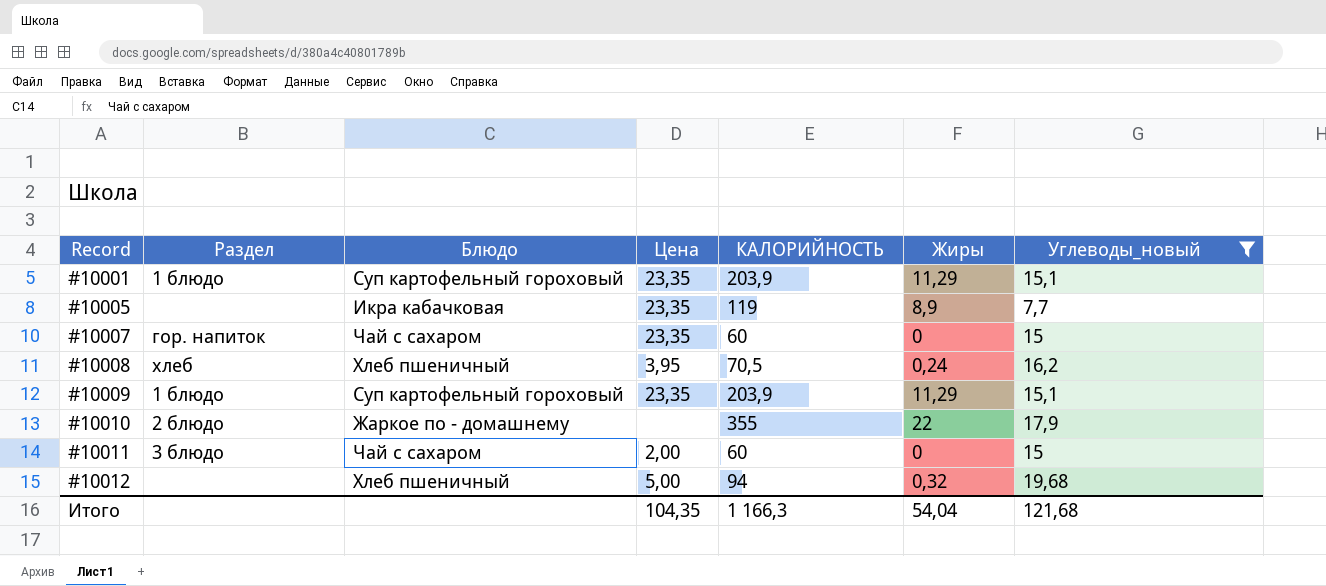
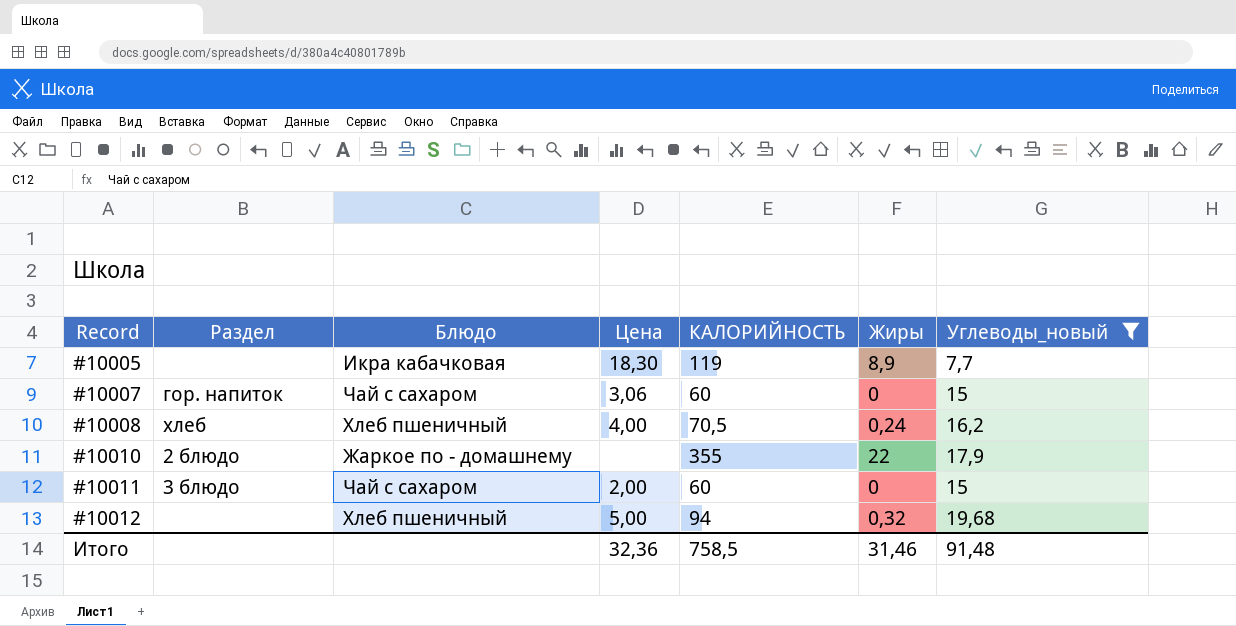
row #10001: 1 блюдо | Суп картофельный гороховый | 23,35 | 203,9 | 11,29 | 15,1 -> none
row #10009: 1 блюдо | Суп картофельный гороховый | 23,35 | 203,9 | 11,29 | 15,1 -> none
#10005 | Цена: 23,35 -> 18,30
#10007 | Цена: 23,35 -> 3,06
#10008 | Цена: 3,95 -> 4,00
Итого | Цена: 104,35 -> 32,36
Итого | КАЛОРИЙНОСТЬ: 1 166,3 -> 758,5
Итого | Жиры: 54,04 -> 31,46
Итого | Углеводы_новый: 121,68 -> 91,48

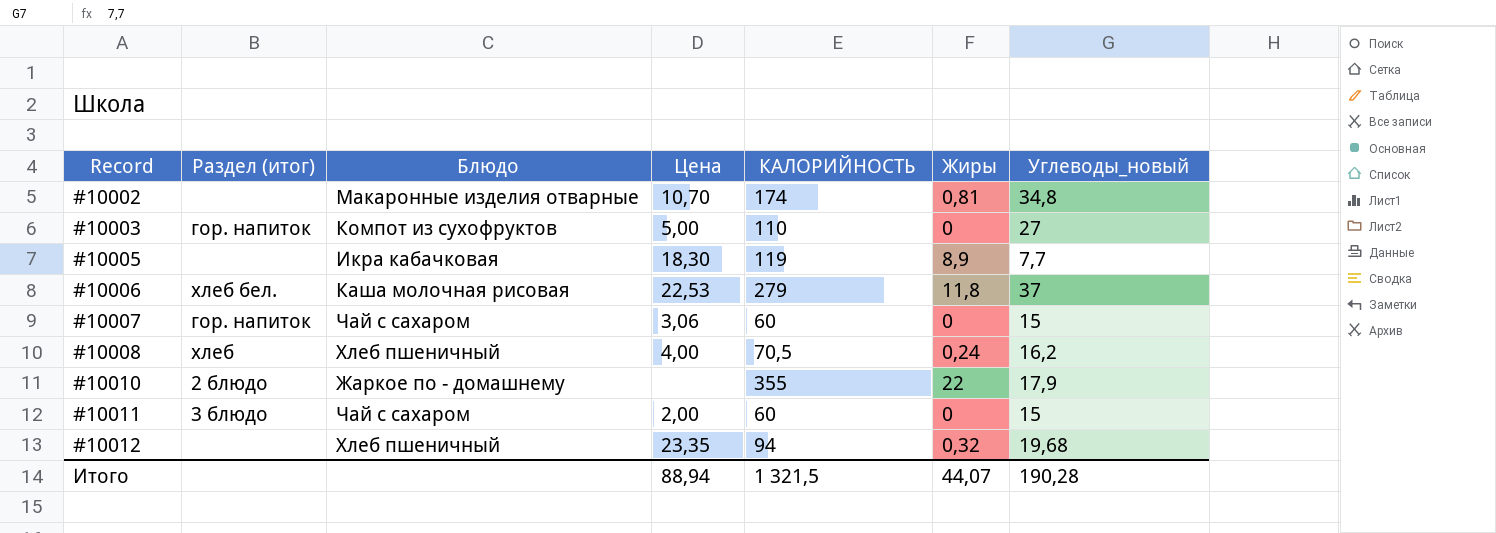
filter: Углеводы_новый <= 19,68 -> none
column name: Раздел -> Раздел (итог)
#10012 | Цена: 5,00 -> 23,35
Итого | Цена: 32,36 -> 88,94
Итого | КАЛОРИЙНОСТЬ: 758,5 -> 1 321,5
Итого | Жиры: 31,46 -> 44,07
Итого | Углеводы_новый: 91,48 -> 190,28

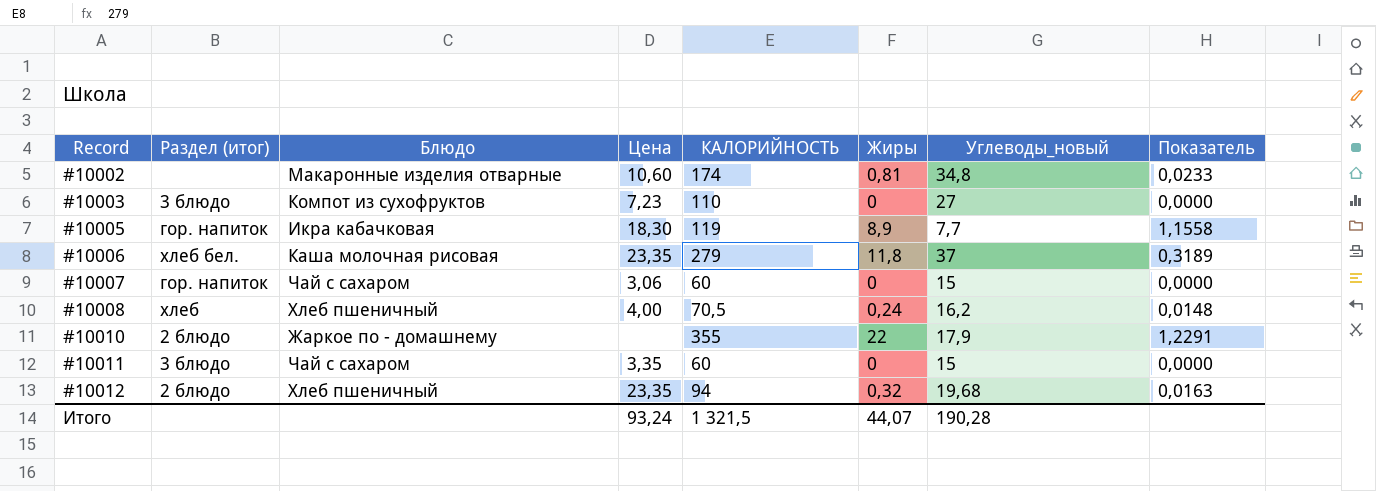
column Показатель | formula: none -> [Жиры] / [Углеводы_новый]
#10002 | Цена: 10,70 -> 10,60
#10003 | Раздел (итог): гор. напиток -> 3 блюдо
#10003 | Цена: 5,00 -> 7,23
#10005 | Раздел (итог): none -> гор. напиток
#10006 | Цена: 22,53 -> 23,35
#10011 | Цена: 2,00 -> 3,35
#10012 | Раздел (итог): none -> 2 блюдо
Итого | Цена: 88,94 -> 93,24

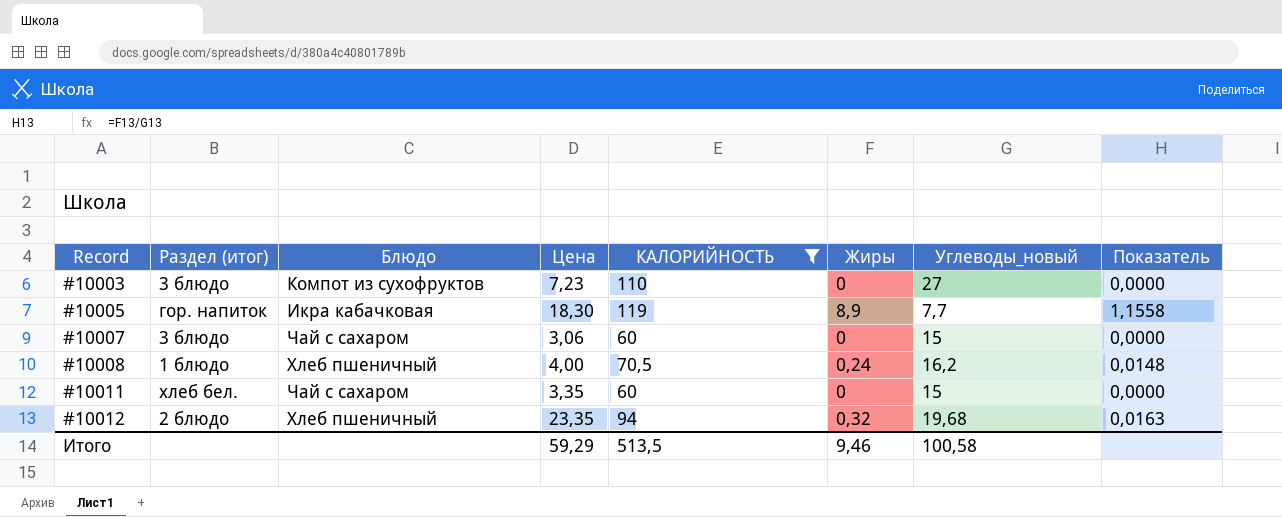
filter: none -> КАЛОРИЙНОСТЬ <= 119
#10007 | Раздел (итог): гор. напиток -> 3 блюдо
#10008 | Раздел (итог): хлеб -> 1 блюдо
#10011 | Раздел (итог): 3 блюдо -> хлеб бел.
Итого | Цена: 93,24 -> 59,29
Итого | КАЛОРИЙНОСТЬ: 1 321,5 -> 513,5
Итого | Жиры: 44,07 -> 9,46
Итого | Углеводы_новый: 190,28 -> 100,58

